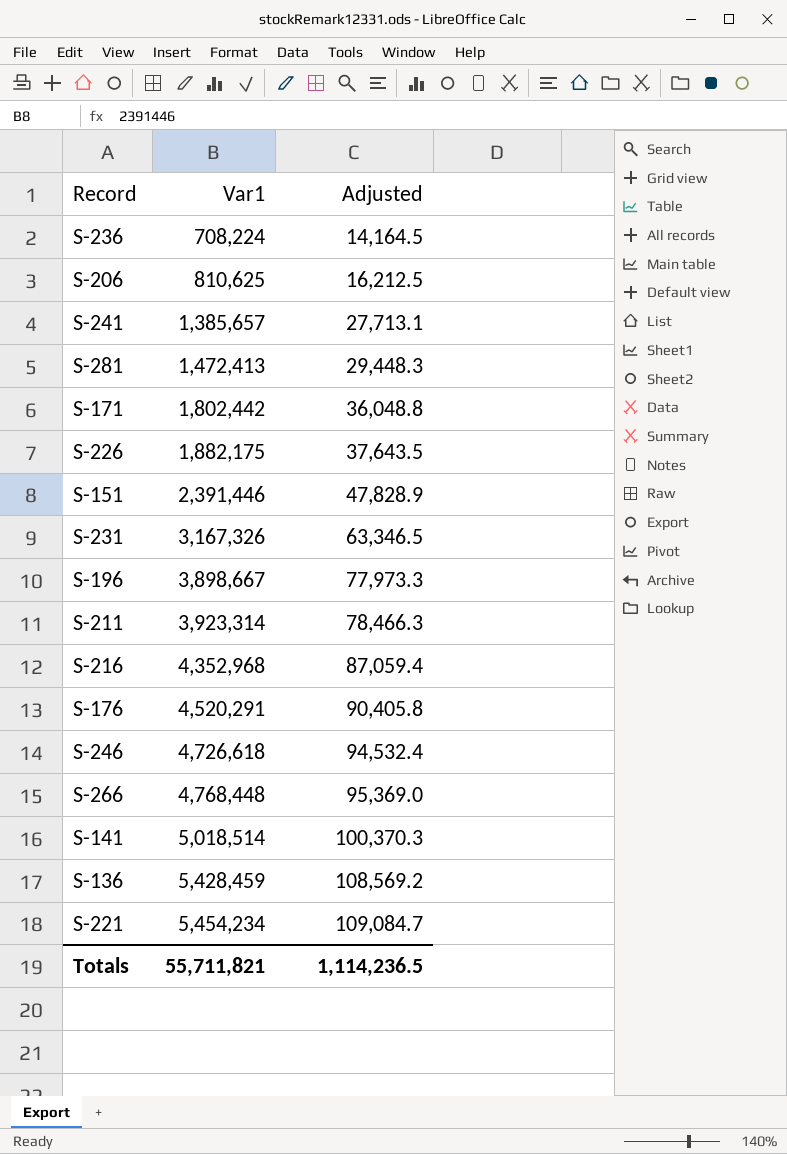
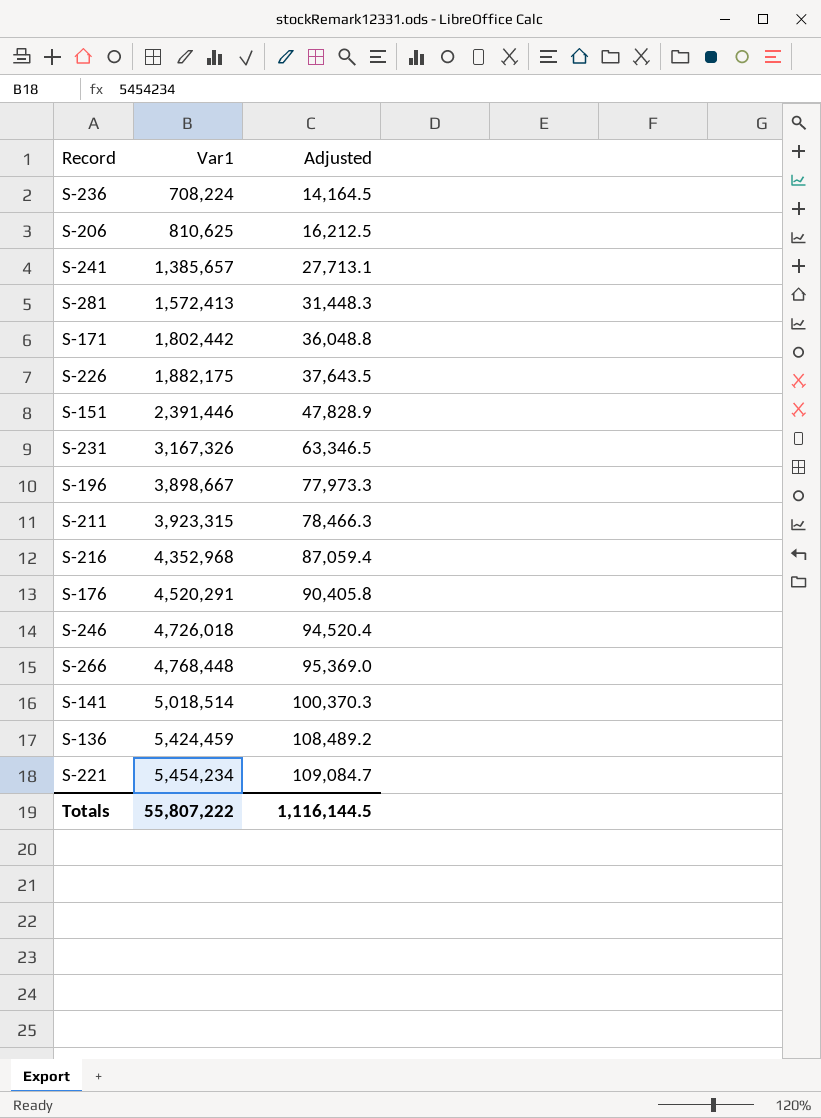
S-281 | Var1: 1,472,413 -> 1,572,413
S-281 | Adjusted: 29,448.3 -> 31,448.3
S-211 | Var1: 3,923,314 -> 3,923,315
S-246 | Var1: 4,726,618 -> 4,726,018
S-246 | Adjusted: 94,532.4 -> 94,520.4
S-136 | Var1: 5,428,459 -> 5,424,459
S-136 | Adjusted: 108,569.2 -> 108,489.2
Totals | Var1: 55,711,821 -> 55,807,222
Totals | Adjusted: 1,114,236.5 -> 1,116,144.5

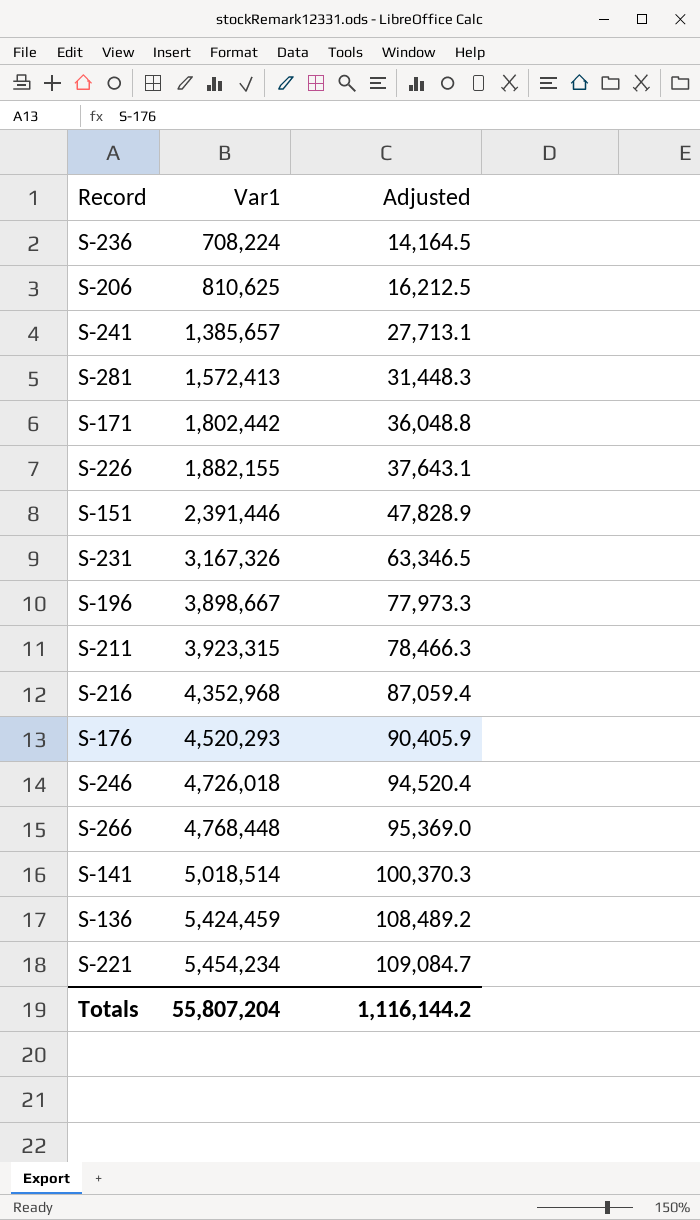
S-226 | Var1: 1,882,175 -> 1,882,155
S-226 | Adjusted: 37,643.5 -> 37,643.1
S-176 | Var1: 4,520,291 -> 4,520,293
S-176 | Adjusted: 90,405.8 -> 90,405.9
Totals | Var1: 55,807,222 -> 55,807,204
Totals | Adjusted: 1,116,144.5 -> 1,116,144.2

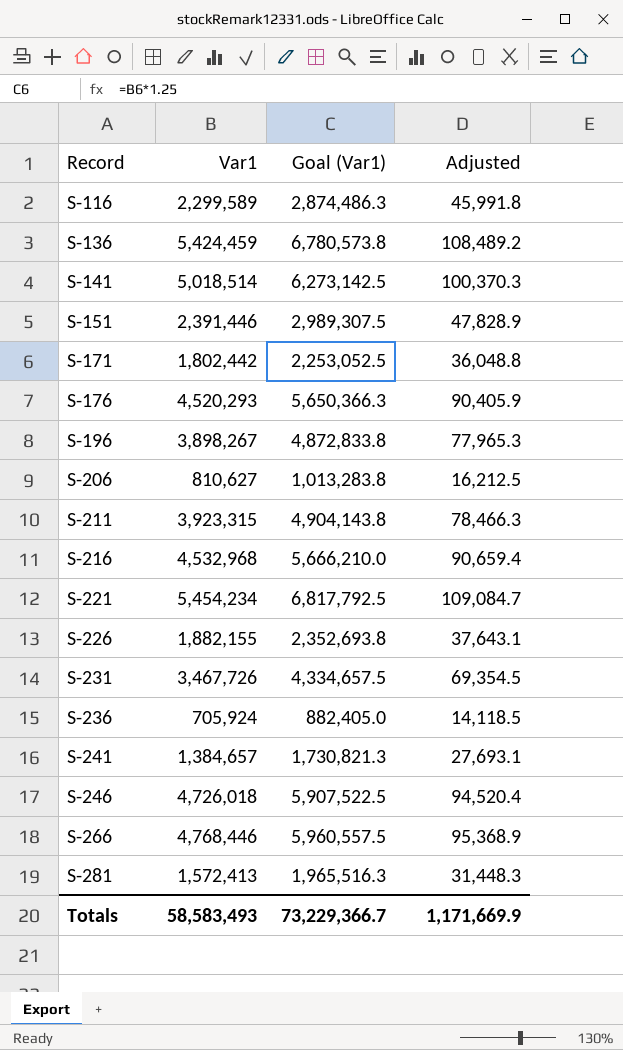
row order: Var1 ascending -> Record ascending
column Goal (Var1) | formula: none -> [Var1] * 1.25
row S-116: none -> 2,299,589 | 2,874,486.3 | 45,991.8
S-196 | Var1: 3,898,667 -> 3,898,267
S-196 | Adjusted: 77,973.3 -> 77,965.3
S-206 | Var1: 810,625 -> 810,627
S-216 | Var1: 4,352,968 -> 4,532,968
S-216 | Adjusted: 87,059.4 -> 90,659.4
S-231 | Var1: 3,167,326 -> 3,467,726
S-231 | Adjusted: 63,346.5 -> 69,354.5
S-236 | Var1: 708,224 -> 705,924
S-236 | Adjusted: 14,164.5 -> 14,118.5
S-241 | Var1: 1,385,657 -> 1,384,657
S-241 | Adjusted: 27,713.1 -> 27,693.1
S-266 | Var1: 4,768,448 -> 4,768,446
S-266 | Adjusted: 95,369.0 -> 95,368.9
Totals | Var1: 55,807,204 -> 58,583,493
Totals | Adjusted: 1,116,144.2 -> 1,171,669.9

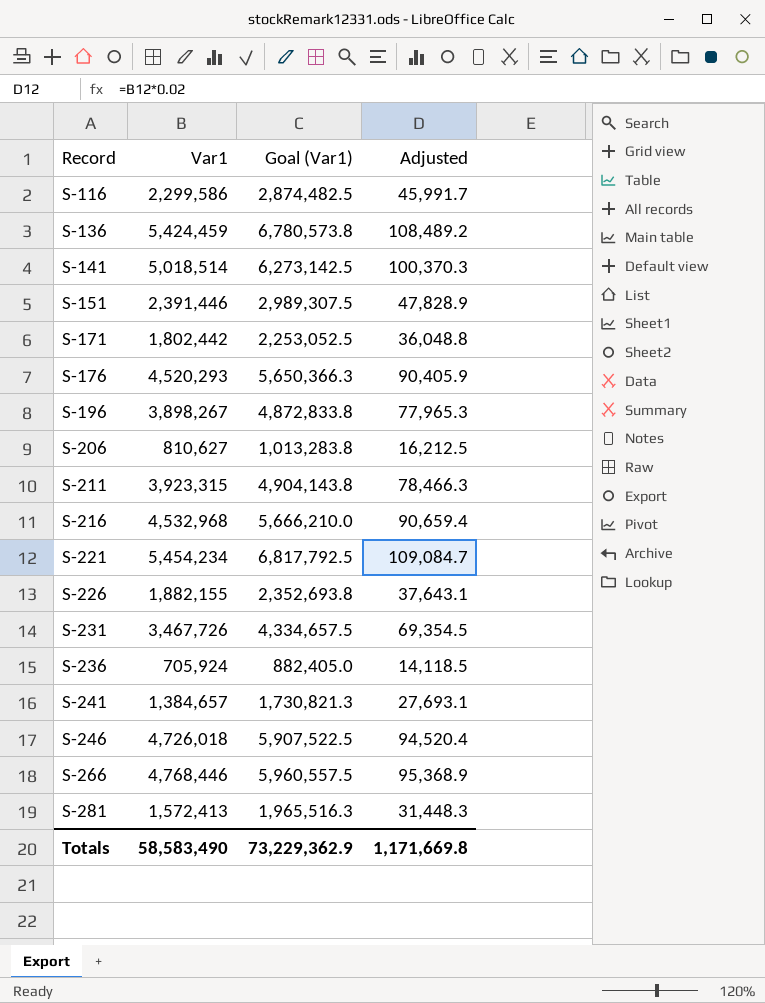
S-116 | Var1: 2,299,589 -> 2,299,586
S-116 | Goal (Var1): 2,874,486.3 -> 2,874,482.5
S-116 | Adjusted: 45,991.8 -> 45,991.7
Totals | Var1: 58,583,493 -> 58,583,490
Totals | Goal (Var1): 73,229,366.7 -> 73,229,362.9
Totals | Adjusted: 1,171,669.9 -> 1,171,669.8

